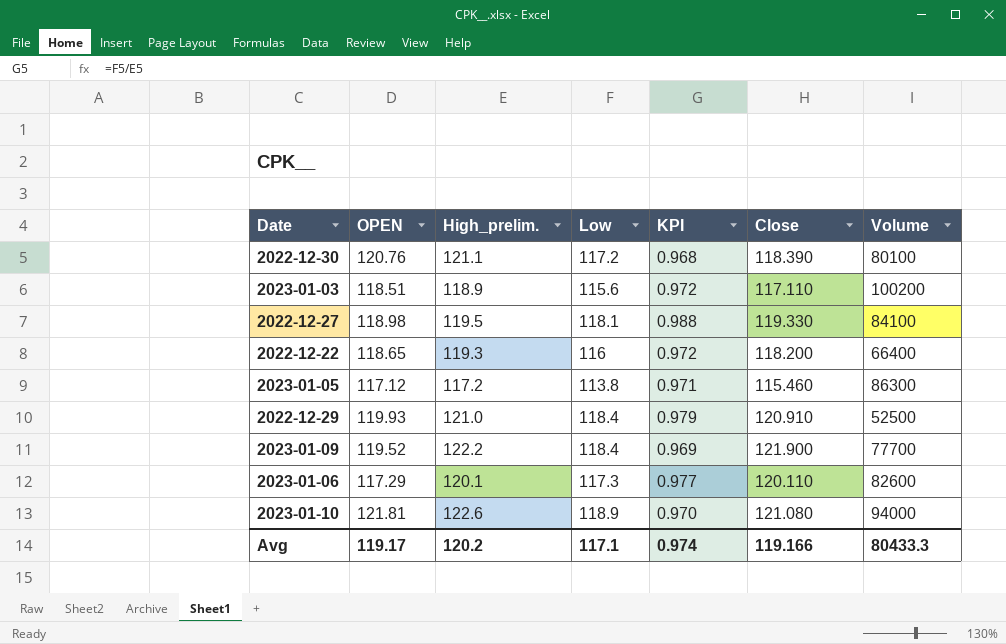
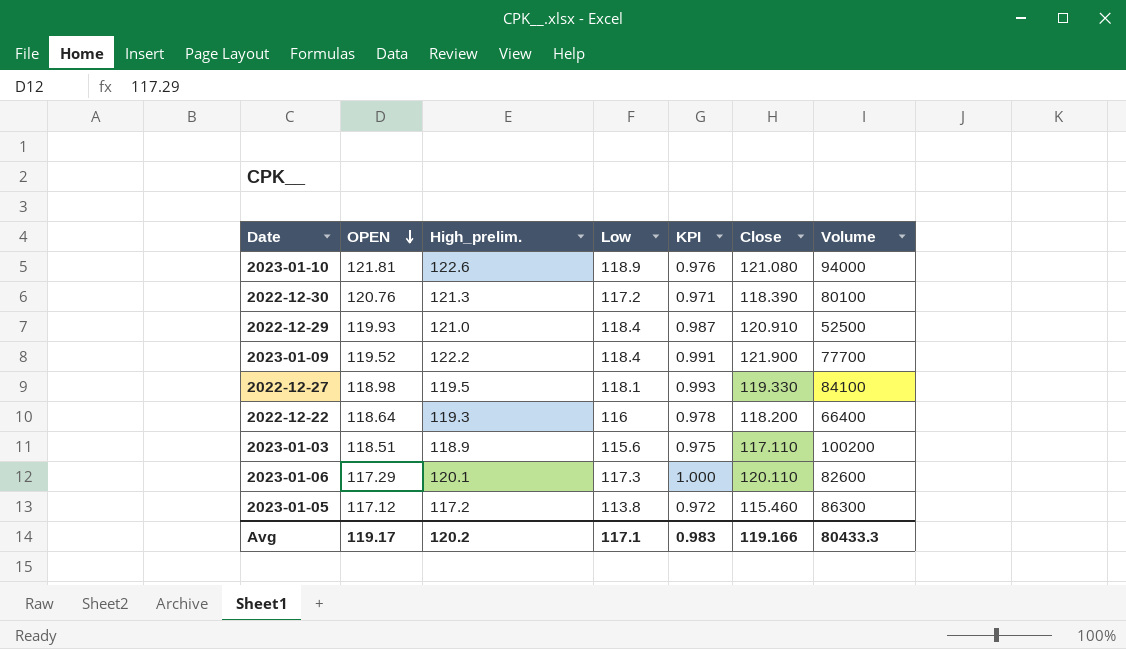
row order: none -> OPEN descending
column KPI | formula: [Low] / [High_prelim.] -> [Low] / [OPEN]
2022-12-30 | High_prelim.: 121.1 -> 121.3
2022-12-22 | OPEN: 118.65 -> 118.64
Avg | KPI: 0.974 -> 0.983

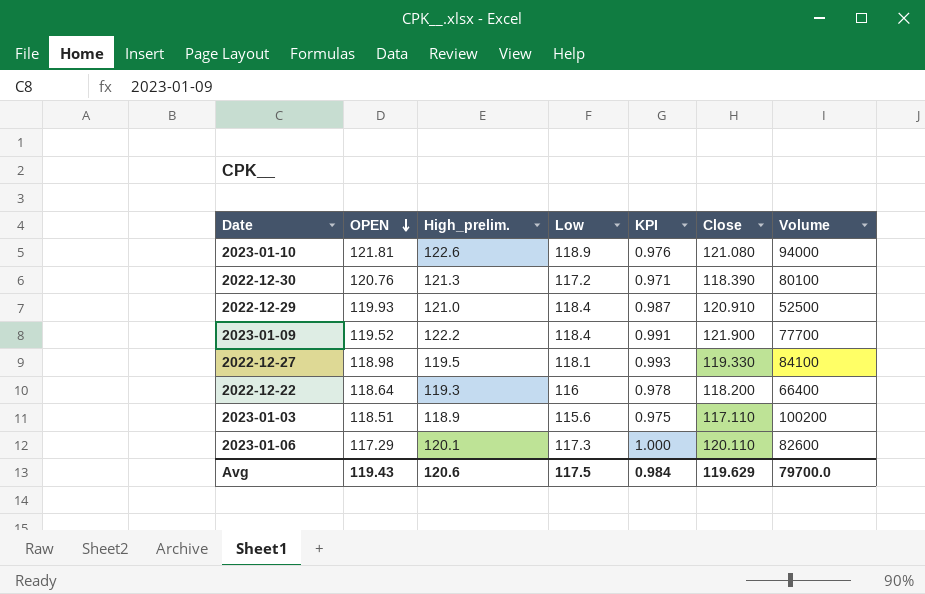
row 2023-01-05: 117.12 | 117.2 | 113.8 | 0.972 | 115.460 | 86300 -> none
Avg | OPEN: 119.17 -> 119.43
Avg | High_prelim.: 120.2 -> 120.6
Avg | Low: 117.1 -> 117.5
Avg | KPI: 0.983 -> 0.984
Avg | Close: 119.166 -> 119.629
Avg | Volume: 80433.3 -> 79700.0

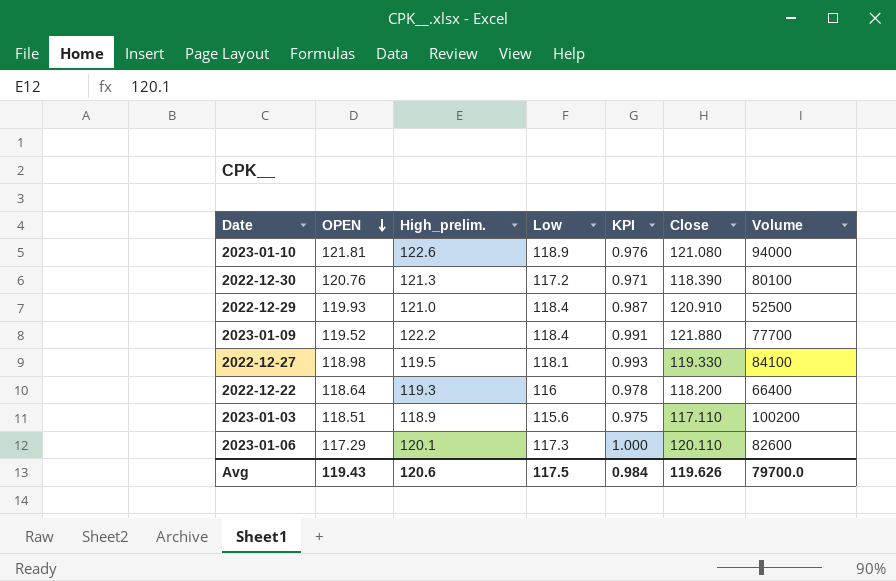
2023-01-09 | Close: 121.900 -> 121.880
Avg | Close: 119.629 -> 119.626

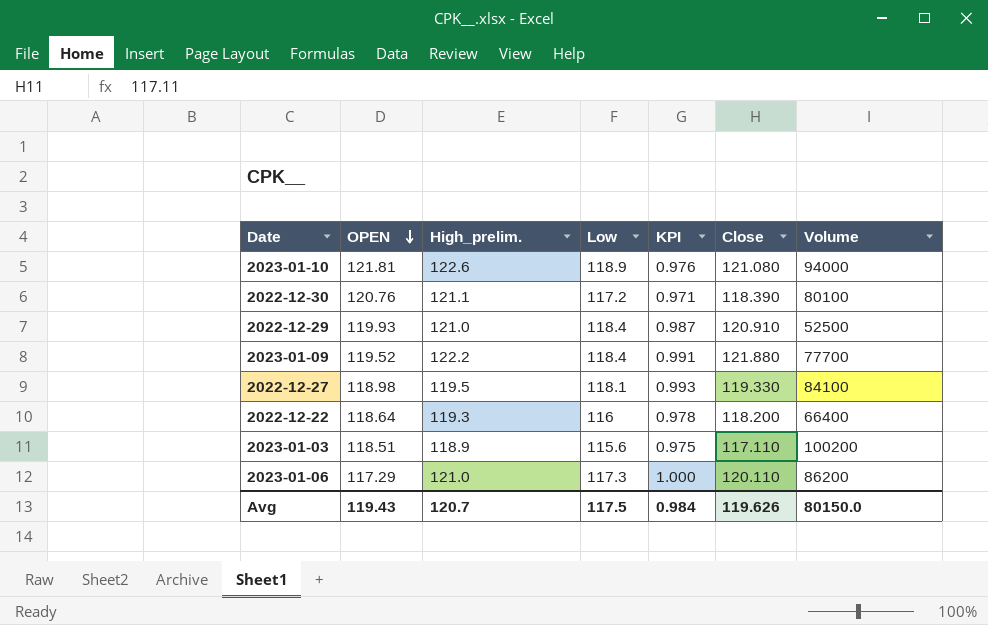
2022-12-30 | High_prelim.: 121.3 -> 121.1
2023-01-06 | High_prelim.: 120.1 -> 121.0
2023-01-06 | Volume: 82600 -> 86200
Avg | High_prelim.: 120.6 -> 120.7
Avg | Volume: 79700.0 -> 80150.0

